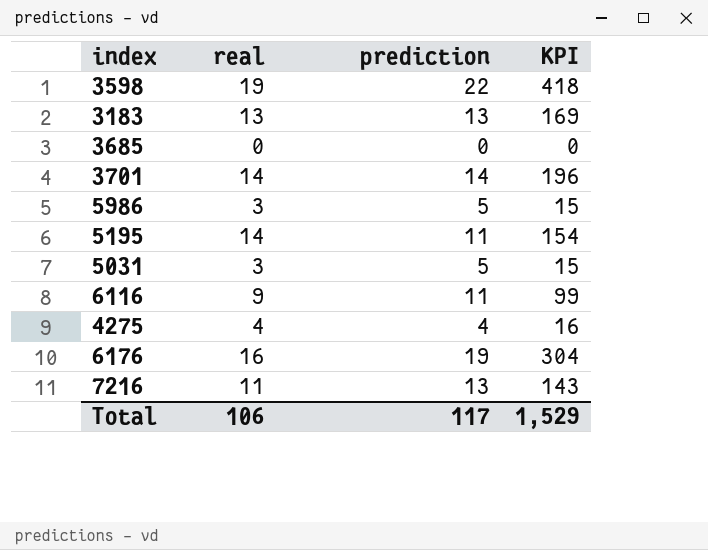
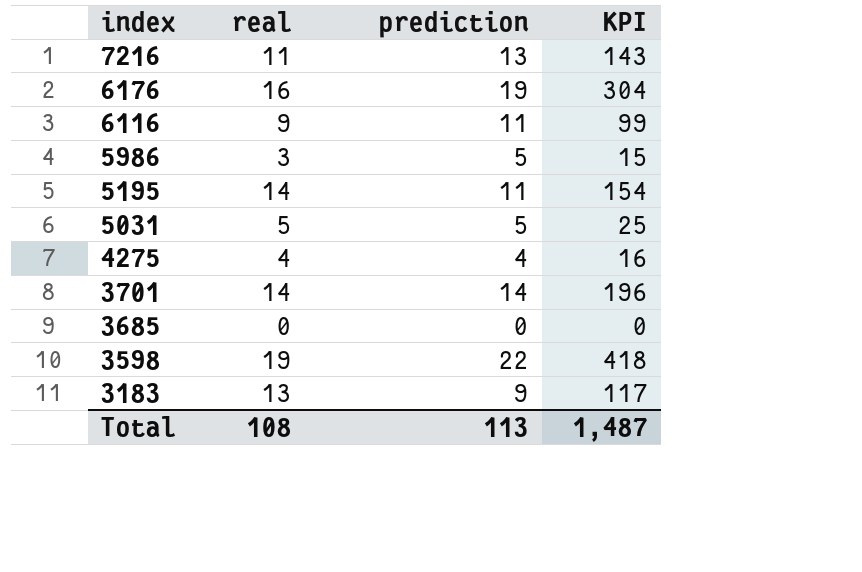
row order: none -> index descending
5031 | real: 3 -> 5
5031 | KPI: 15 -> 25
3183 | prediction: 13 -> 9
3183 | KPI: 169 -> 117
Total | real: 106 -> 108
Total | prediction: 117 -> 113
Total | KPI: 1,529 -> 1,487

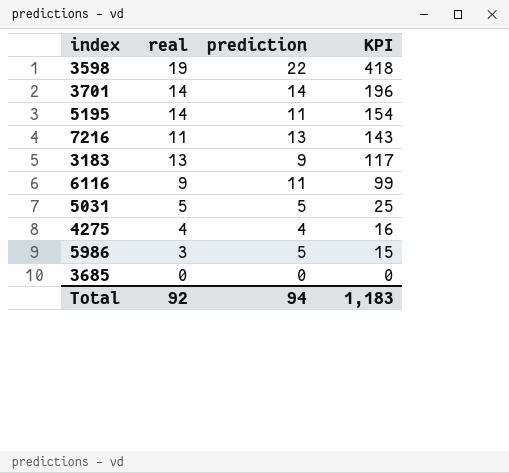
row order: index descending -> KPI descending
row 6176: 16 | 19 | 304 -> none
Total | real: 108 -> 92
Total | prediction: 113 -> 94
Total | KPI: 1,487 -> 1,183

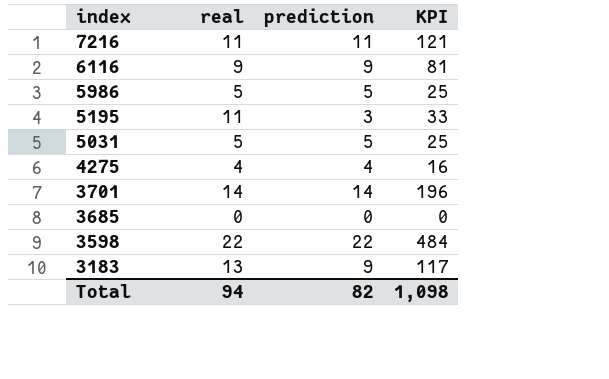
row order: KPI descending -> index descending
7216 | prediction: 13 -> 11
7216 | KPI: 143 -> 121
6116 | prediction: 11 -> 9
6116 | KPI: 99 -> 81
5986 | real: 3 -> 5
5986 | KPI: 15 -> 25
5195 | real: 14 -> 11
5195 | prediction: 11 -> 3
5195 | KPI: 154 -> 33
3598 | real: 19 -> 22
3598 | KPI: 418 -> 484
Total | real: 92 -> 94
Total | prediction: 94 -> 82
Total | KPI: 1,183 -> 1,098

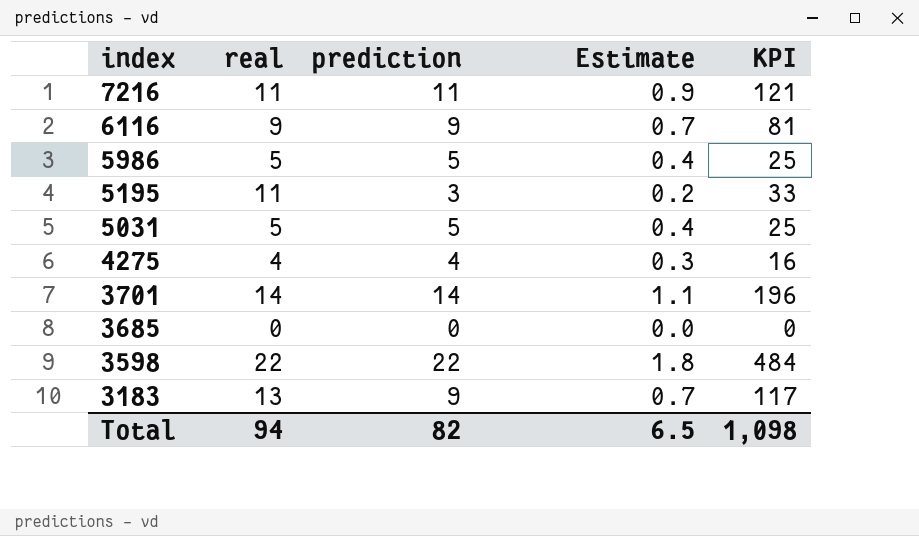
column Estimate | formula: none -> [prediction] * 0.08

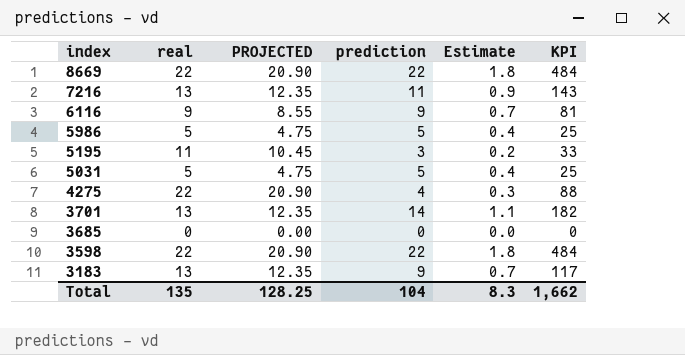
column PROJECTED | formula: none -> [real] * 0.95
row 8669: none -> 22 | 20.90 | 22 | 1.8 | 484
7216 | real: 11 -> 13
7216 | KPI: 121 -> 143
4275 | real: 4 -> 22
4275 | KPI: 16 -> 88
3701 | real: 14 -> 13
3701 | KPI: 196 -> 182
Total | real: 94 -> 135
Total | prediction: 82 -> 104
Total | Estimate: 6.5 -> 8.3
Total | KPI: 1,098 -> 1,662

